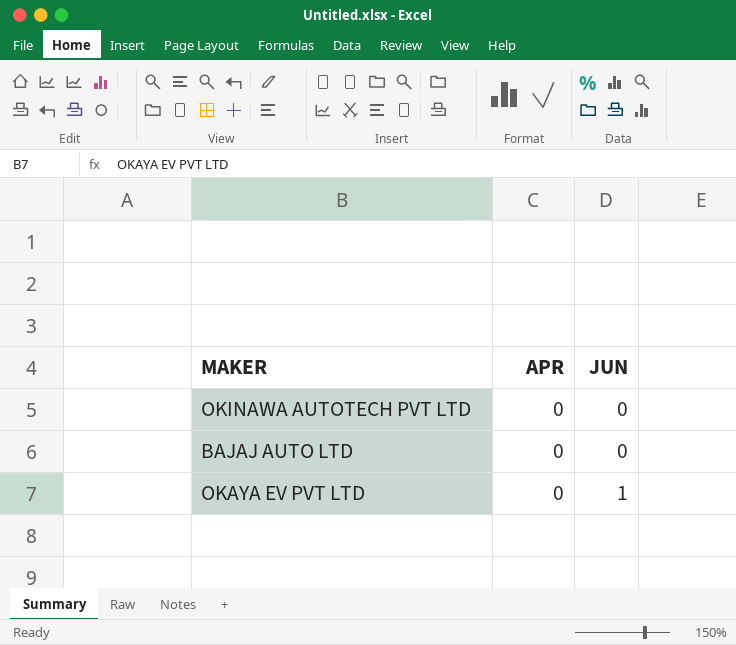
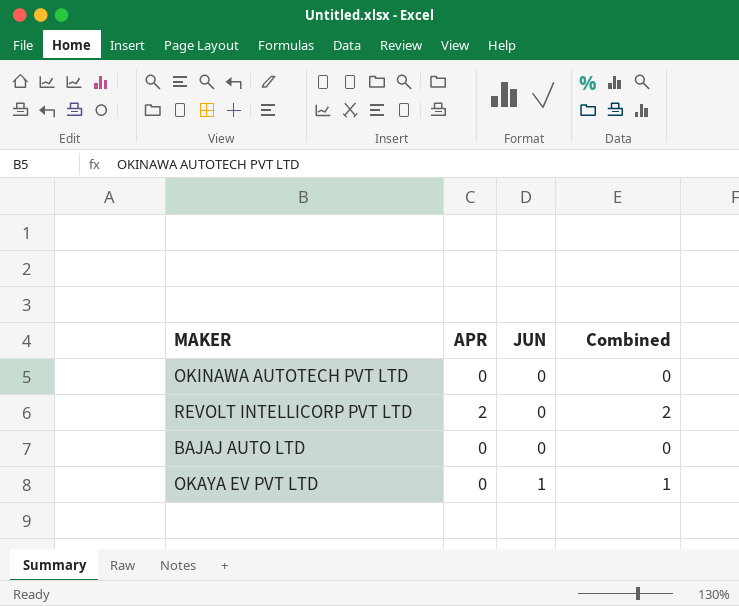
column Combined | formula: none -> [APR] + [JUN]
row REVOLT INTELLICORP PVT LTD: none -> 2 | 0 | 2

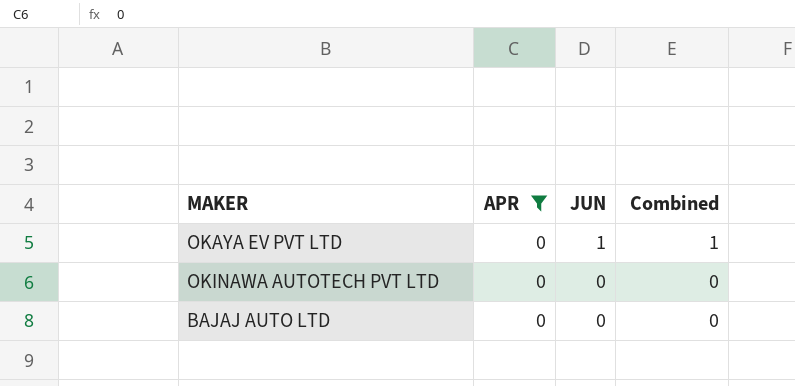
filter: none -> APR = 0
row order: JUN ascending -> JUN descending

